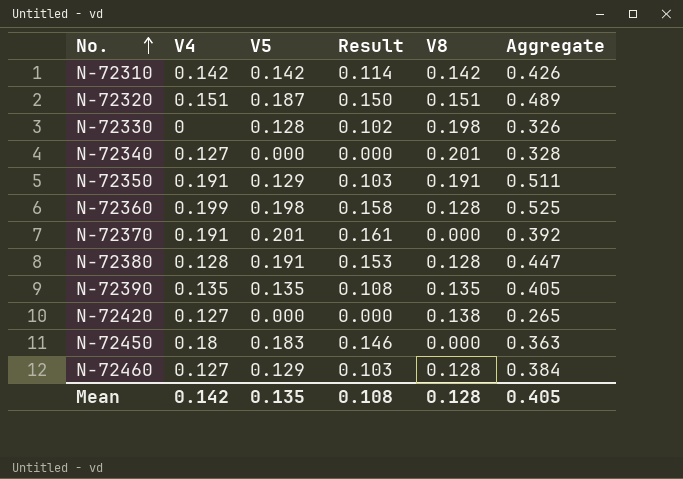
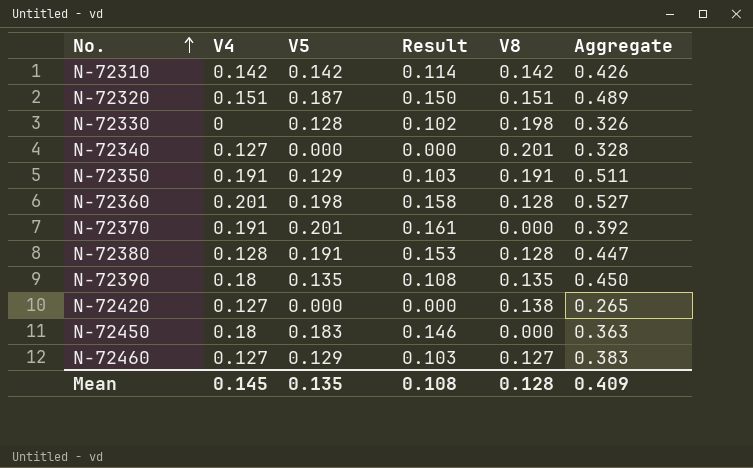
N-72360 | V4: 0.199 -> 0.201
N-72360 | Aggregate: 0.525 -> 0.527
N-72390 | V4: 0.135 -> 0.18
N-72390 | Aggregate: 0.405 -> 0.450
N-72460 | V8: 0.128 -> 0.127
N-72460 | Aggregate: 0.384 -> 0.383
Mean | V4: 0.142 -> 0.145
Mean | Aggregate: 0.405 -> 0.409

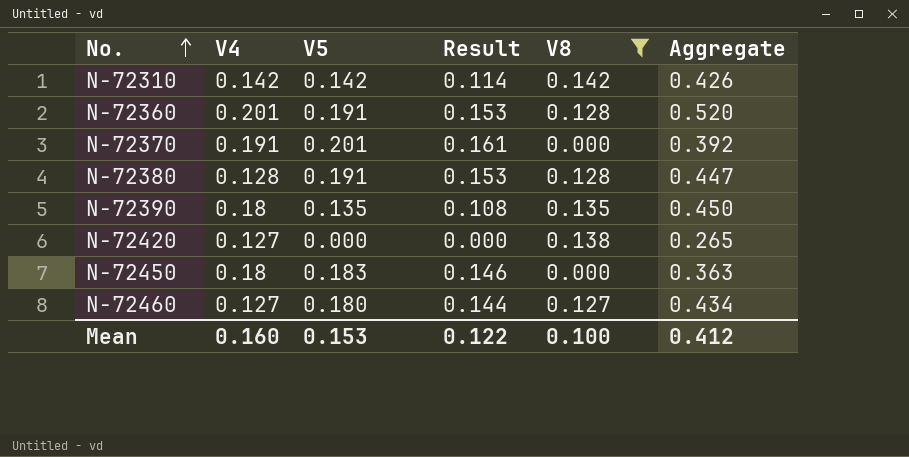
filter: none -> V8 <= 0.142
N-72360 | V5: 0.198 -> 0.191
N-72360 | Result: 0.158 -> 0.153
N-72360 | Aggregate: 0.527 -> 0.520
N-72460 | V5: 0.129 -> 0.180
N-72460 | Result: 0.103 -> 0.144
N-72460 | Aggregate: 0.383 -> 0.434
Mean | V4: 0.145 -> 0.160
Mean | V5: 0.135 -> 0.153
Mean | Result: 0.108 -> 0.122
Mean | V8: 0.128 -> 0.100
Mean | Aggregate: 0.409 -> 0.412

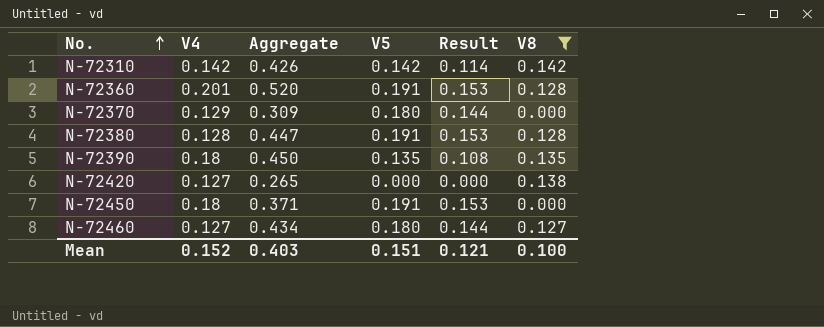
column Aggregate | position: 6 -> 3
N-72370 | V4: 0.191 -> 0.129
N-72370 | Aggregate: 0.392 -> 0.309
N-72370 | V5: 0.201 -> 0.180
N-72370 | Result: 0.161 -> 0.144
N-72450 | Aggregate: 0.363 -> 0.371
N-72450 | V5: 0.183 -> 0.191
N-72450 | Result: 0.146 -> 0.153
Mean | V4: 0.160 -> 0.152
Mean | Aggregate: 0.412 -> 0.403
Mean | V5: 0.153 -> 0.151
Mean | Result: 0.122 -> 0.121

